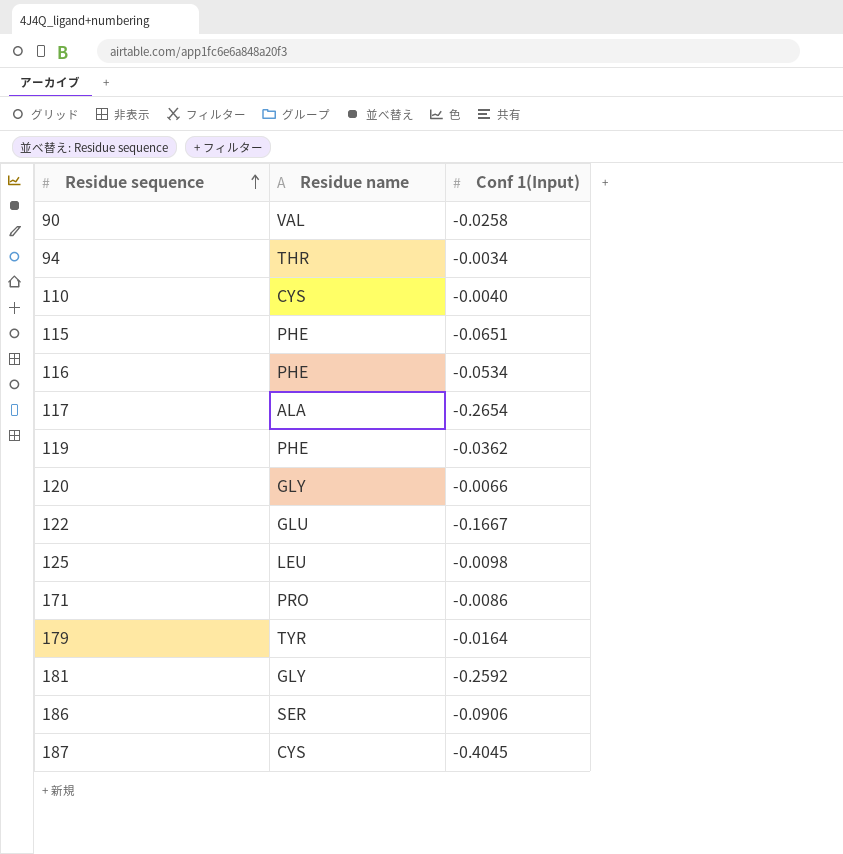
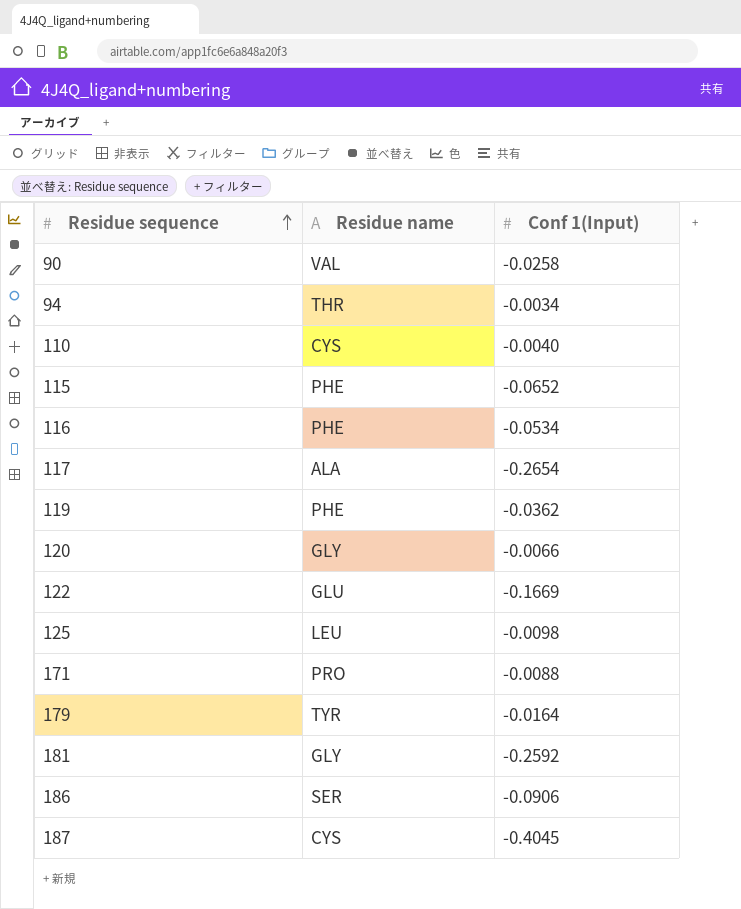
115 | Conf 1(Input): -0.0651 -> -0.0652
122 | Conf 1(Input): -0.1667 -> -0.1669
171 | Conf 1(Input): -0.0086 -> -0.0088

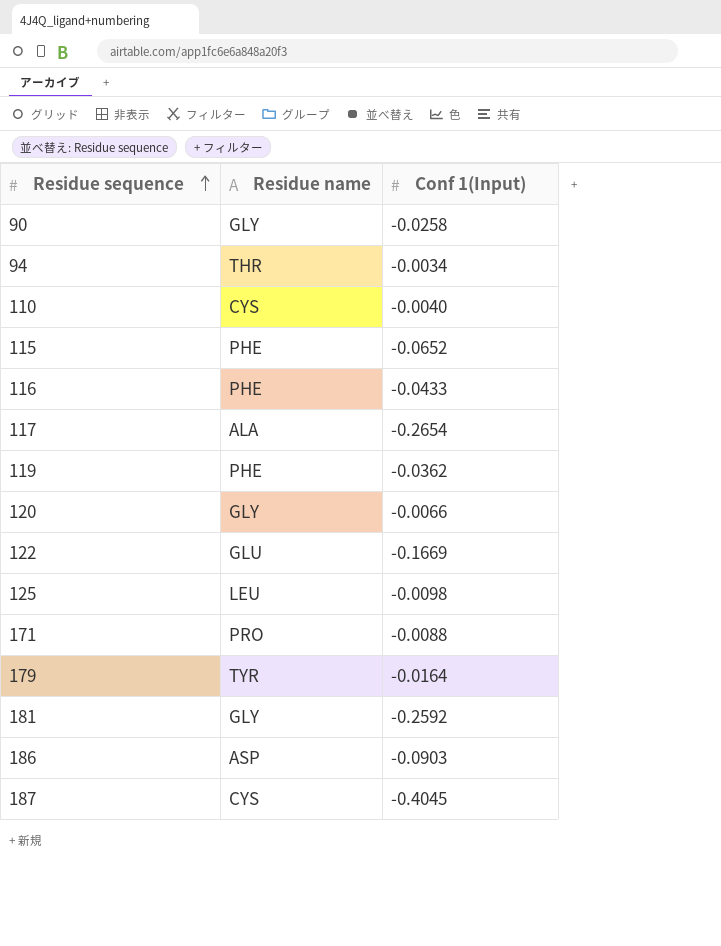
90 | Residue name: VAL -> GLY
116 | Conf 1(Input): -0.0534 -> -0.0433
186 | Residue name: SER -> ASP
186 | Conf 1(Input): -0.0906 -> -0.0903

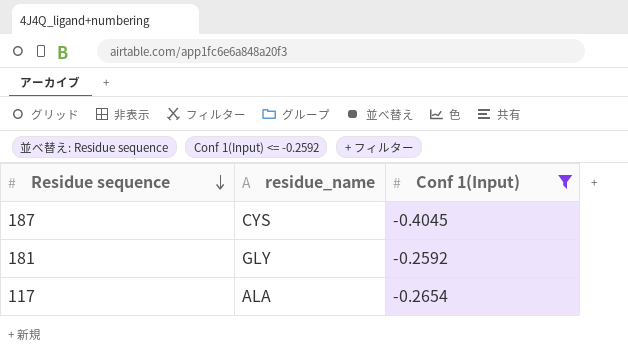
filter: none -> Conf 1(Input) <= -0.2592
row order: Residue sequence ascending -> Residue sequence descending
column name: Residue name -> residue_name

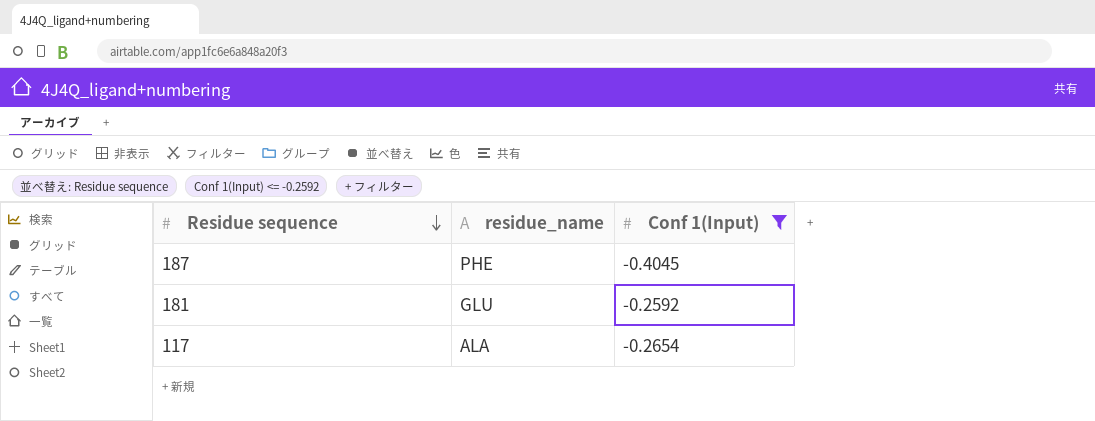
187 | residue_name: CYS -> PHE
181 | residue_name: GLY -> GLU

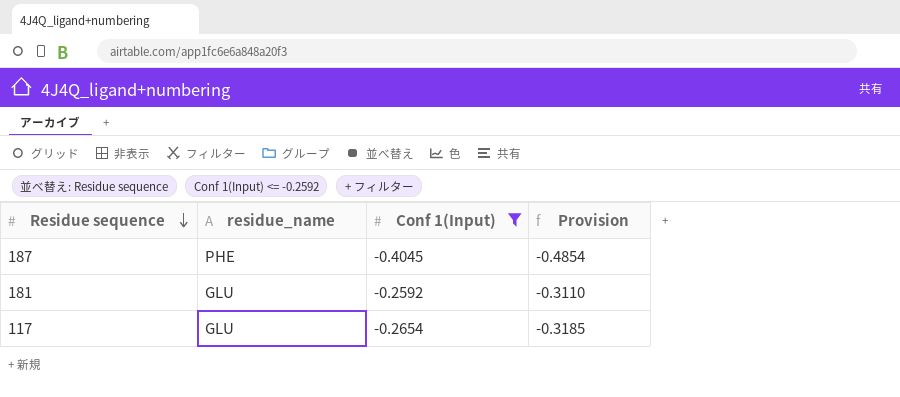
column Provision | formula: none -> [Conf 1(Input)] * 1.2
117 | residue_name: ALA -> GLU

